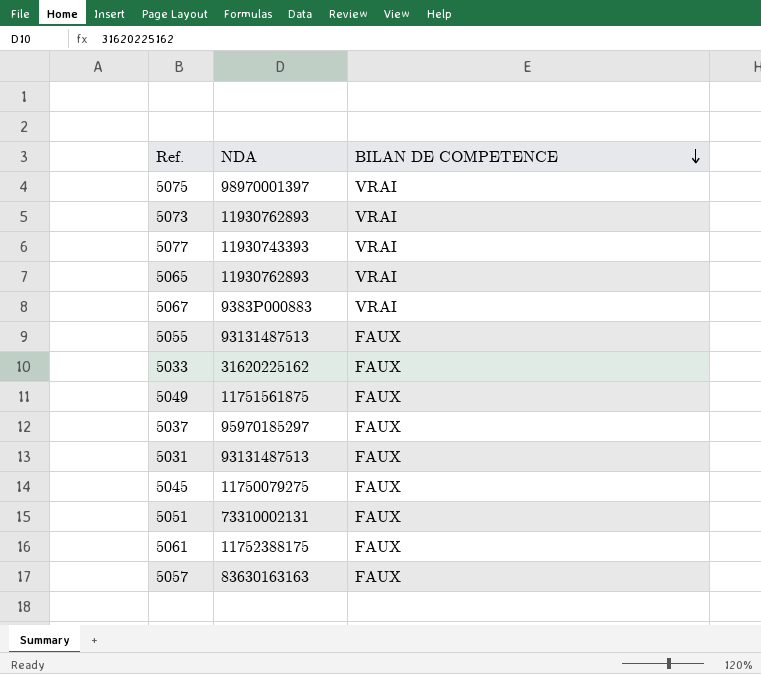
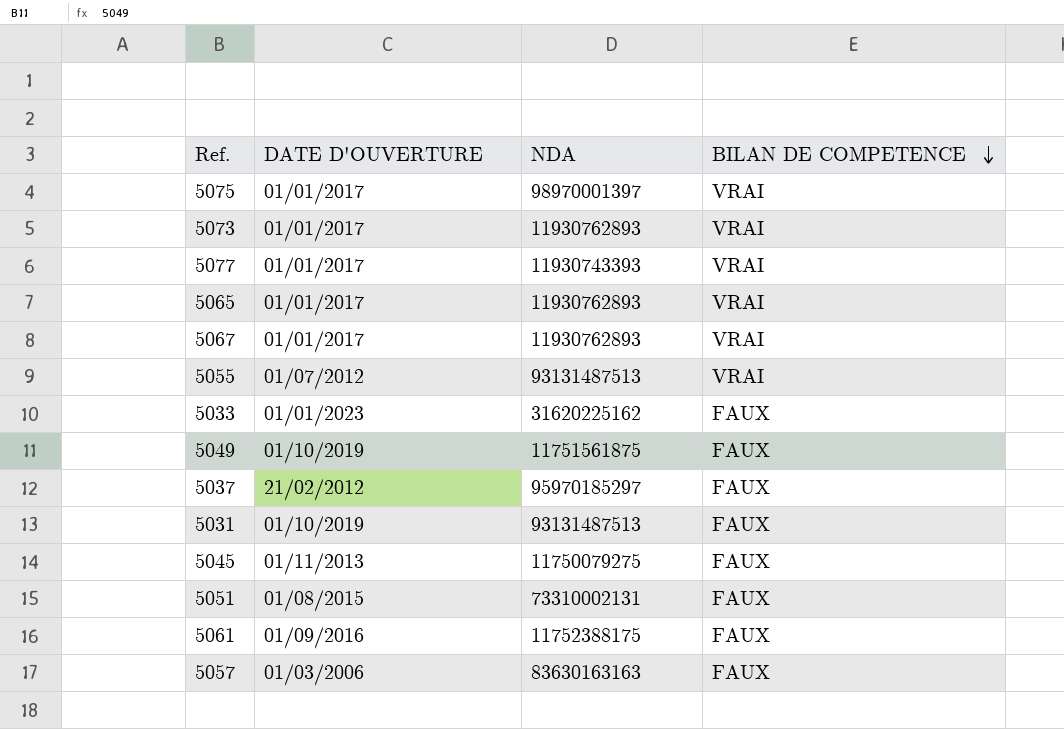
column DATE D'OUVERTURE | position: none -> 2
5067 | NDA: 9383P000883 -> 11930762893
5055 | BILAN DE COMPETENCE: FAUX -> VRAI

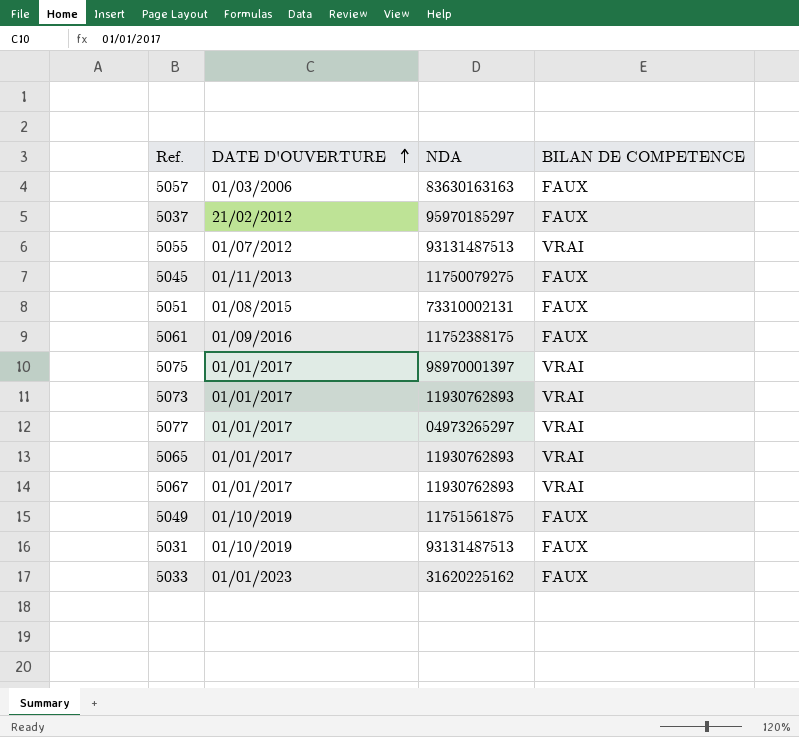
row order: BILAN DE COMPETENCE descending -> DATE D'OUVERTURE ascending
5077 | NDA: 11930743393 -> 04973265297

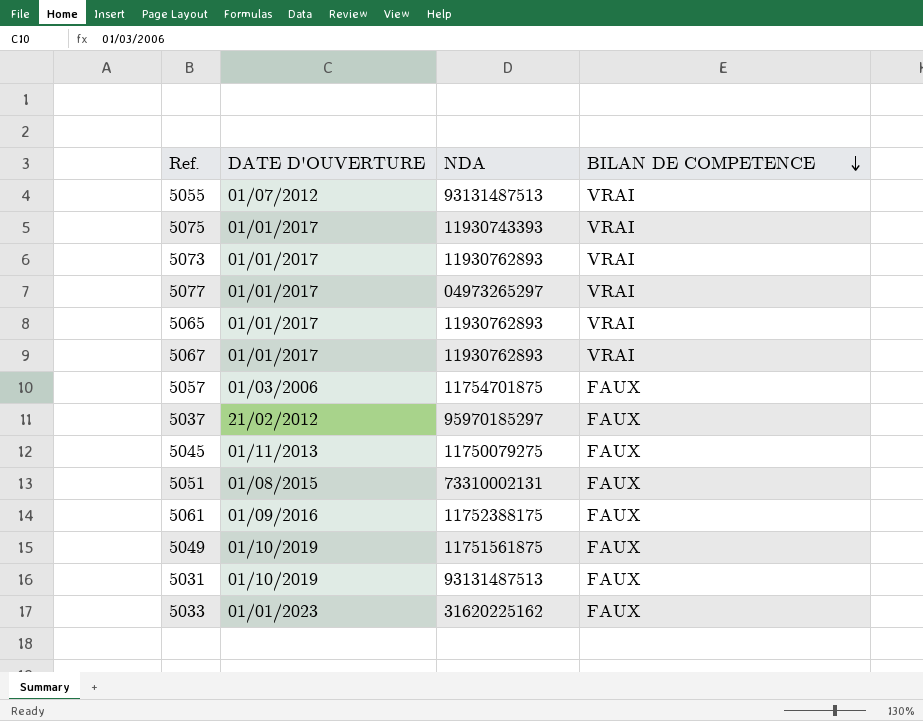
row order: DATE D'OUVERTURE ascending -> BILAN DE COMPETENCE descending
5075 | NDA: 98970001397 -> 11930743393
5057 | NDA: 83630163163 -> 11754701875

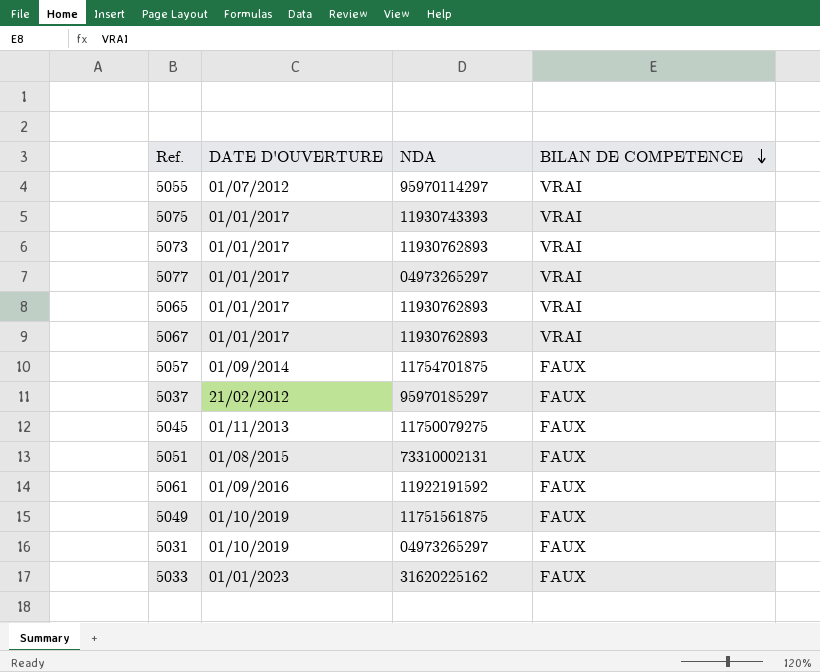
5055 | NDA: 93131487513 -> 95970114297
5057 | DATE D'OUVERTURE: 01/03/2006 -> 01/09/2014
5061 | NDA: 11752388175 -> 11922191592
5031 | NDA: 93131487513 -> 04973265297

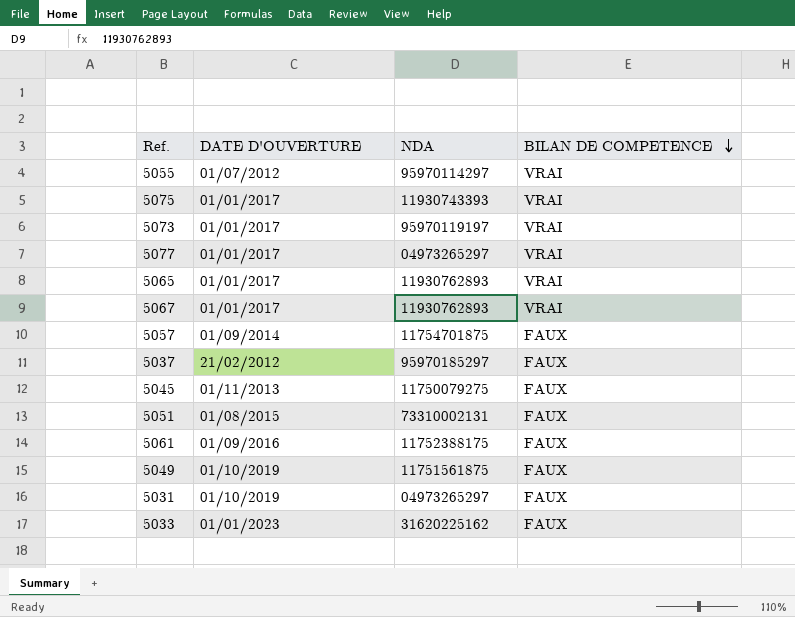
5073 | NDA: 11930762893 -> 95970119197
5061 | NDA: 11922191592 -> 11752388175

